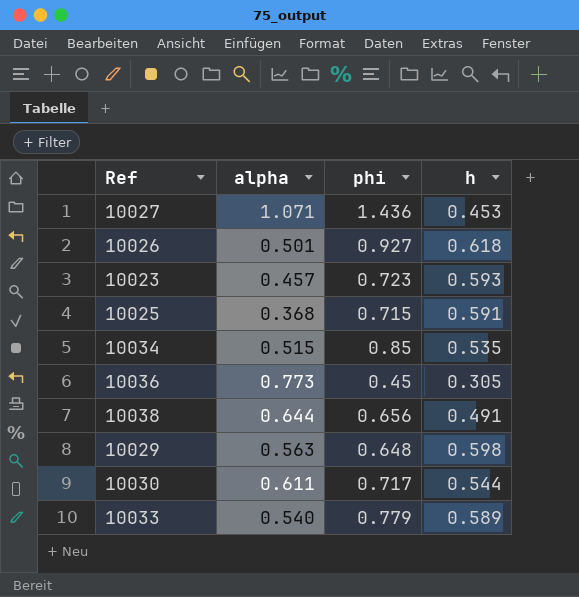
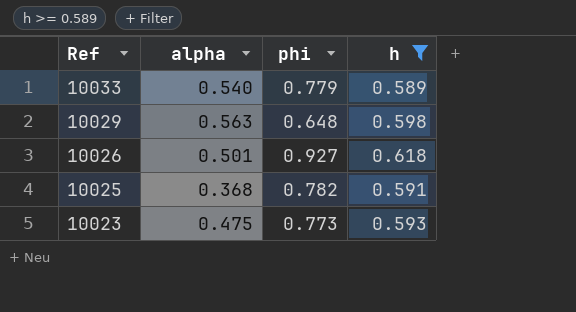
filter: none -> h >= 0.589
row order: none -> Ref descending
10025 | phi: 0.715 -> 0.782
10023 | alpha: 0.457 -> 0.475
10023 | phi: 0.723 -> 0.773

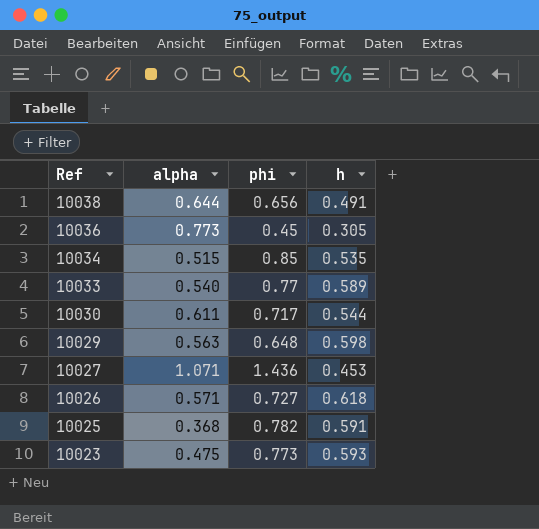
filter: h >= 0.589 -> none
10033 | phi: 0.779 -> 0.77
10026 | alpha: 0.501 -> 0.571
10026 | phi: 0.927 -> 0.727

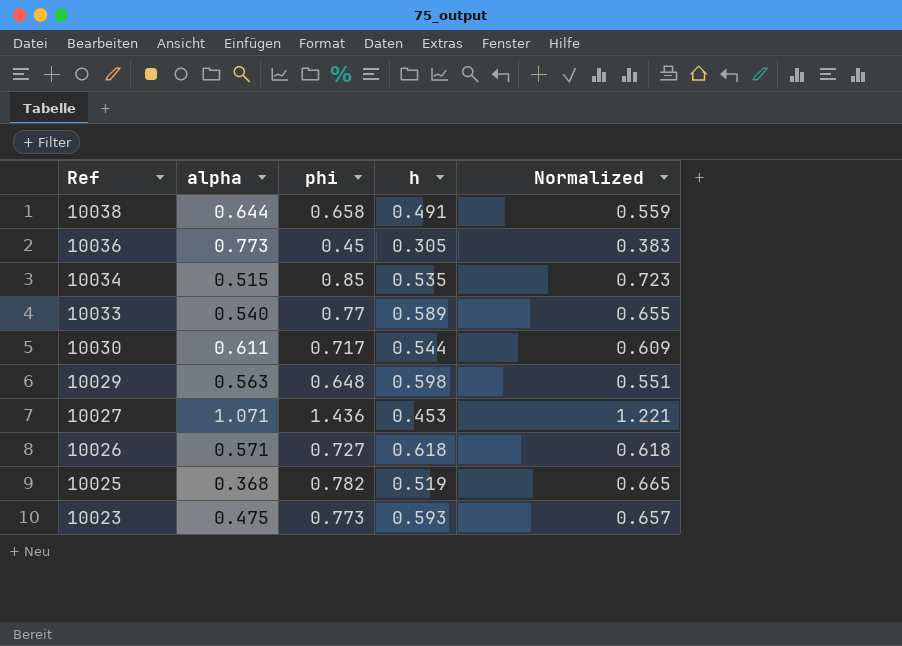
column Normalized | formula: none -> [phi] * 0.85
10038 | phi: 0.656 -> 0.658
10025 | h: 0.591 -> 0.519

